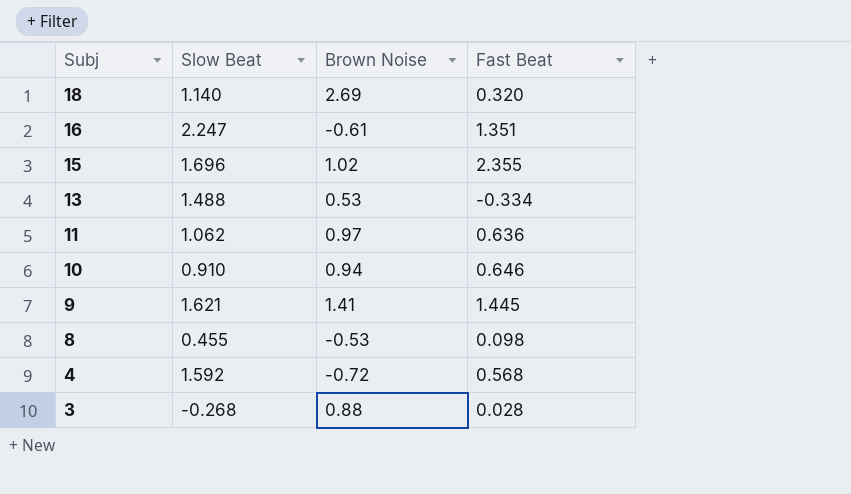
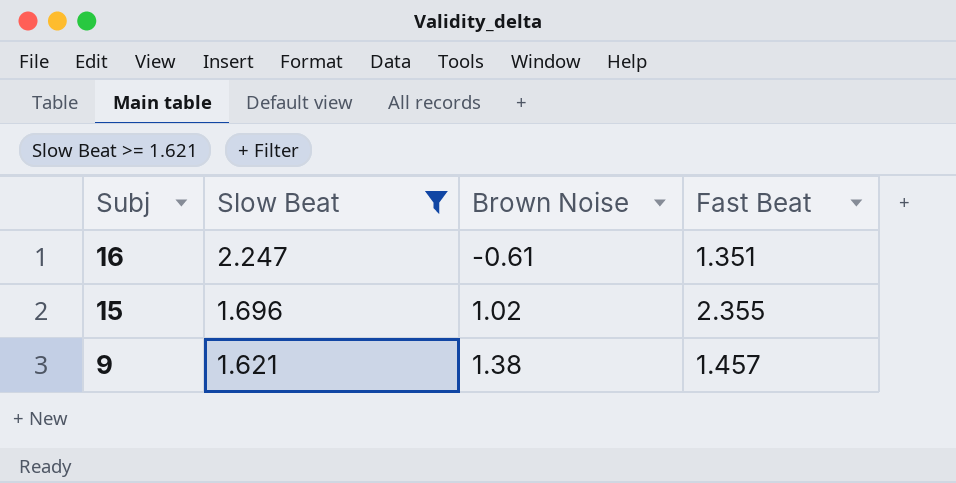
filter: none -> Slow Beat >= 1.621
9 | Brown Noise: 1.41 -> 1.38
9 | Fast Beat: 1.445 -> 1.457

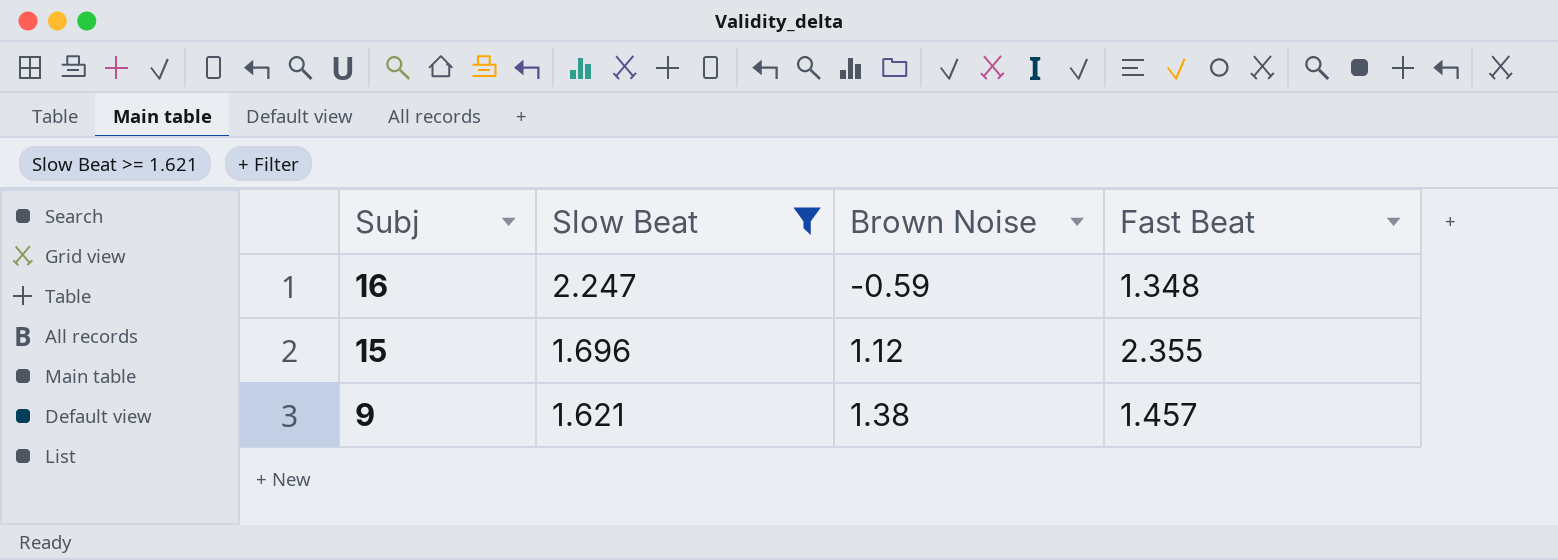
16 | Brown Noise: -0.61 -> -0.59
16 | Fast Beat: 1.351 -> 1.348
15 | Brown Noise: 1.02 -> 1.12

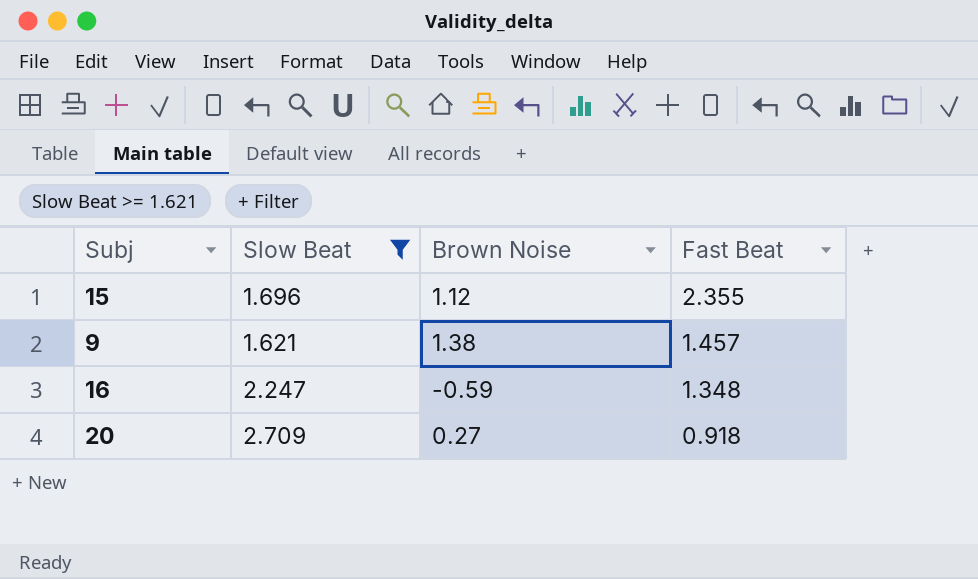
row order: Subj descending -> Fast Beat descending
row 20: none -> 2.709 | 0.27 | 0.918

